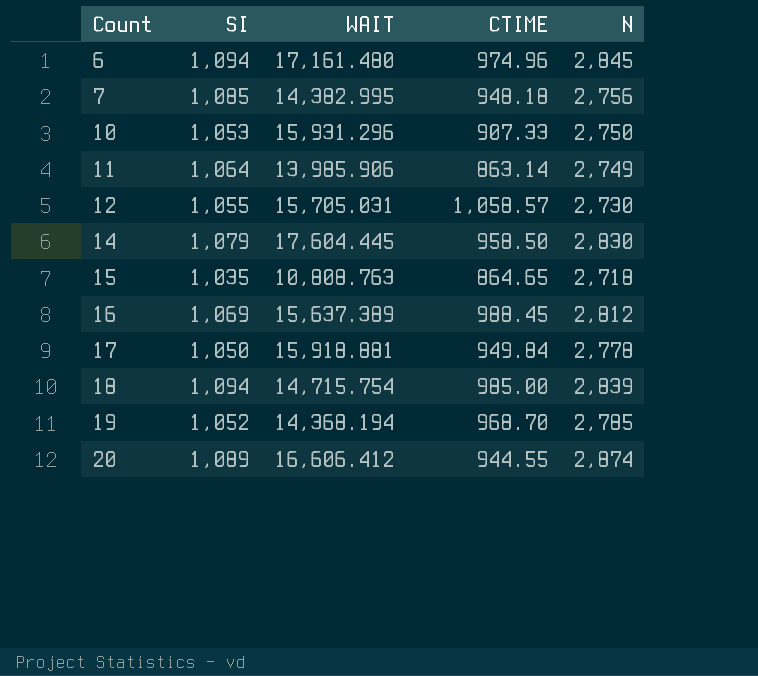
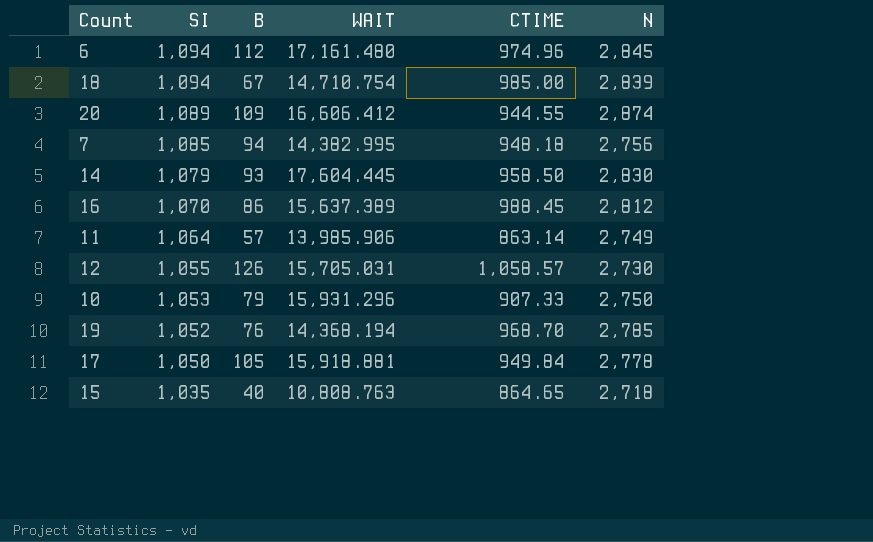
row order: Count ascending -> SI descending
column B | position: none -> 3
18 | WAIT: 14,715.754 -> 14,710.754
16 | SI: 1,069 -> 1,070

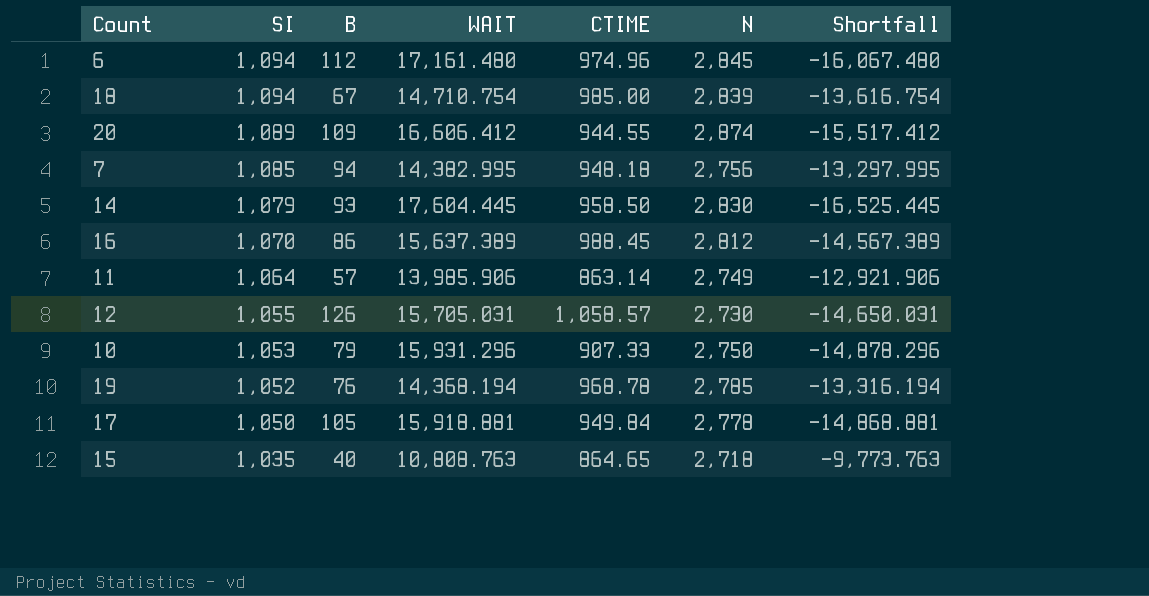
column Shortfall | formula: none -> [SI] - [WAIT]
19 | CTIME: 968.70 -> 968.78

